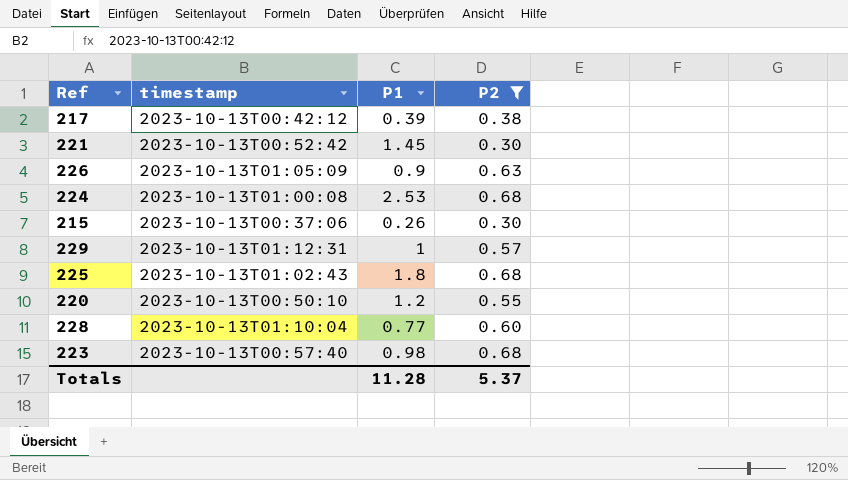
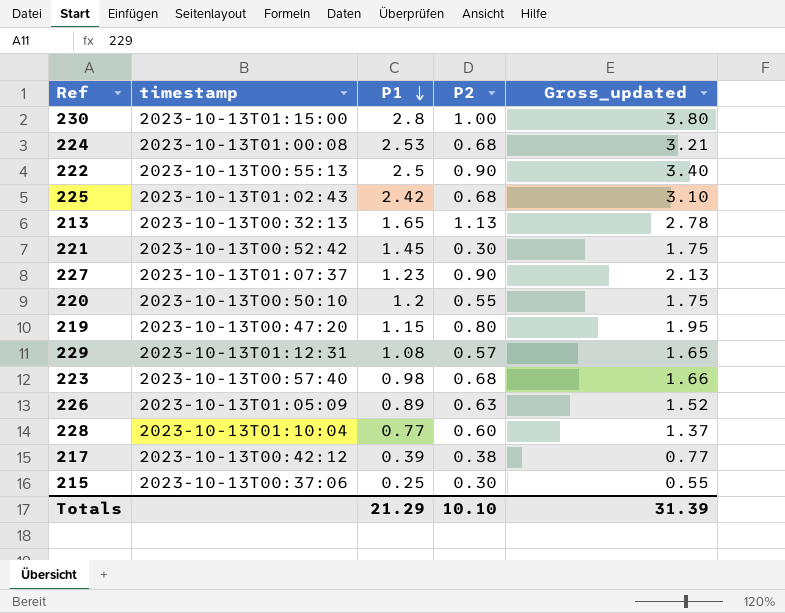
filter: P2 <= 0.68 -> none
row order: none -> P1 descending
column Gross_updated | formula: none -> [P1] + [P2]
225 | P1: 1.8 -> 2.42
229 | P1: 1 -> 1.08
226 | P1: 0.9 -> 0.89
215 | P1: 0.26 -> 0.25
Totals | P1: 11.28 -> 21.29
Totals | P2: 5.37 -> 10.10

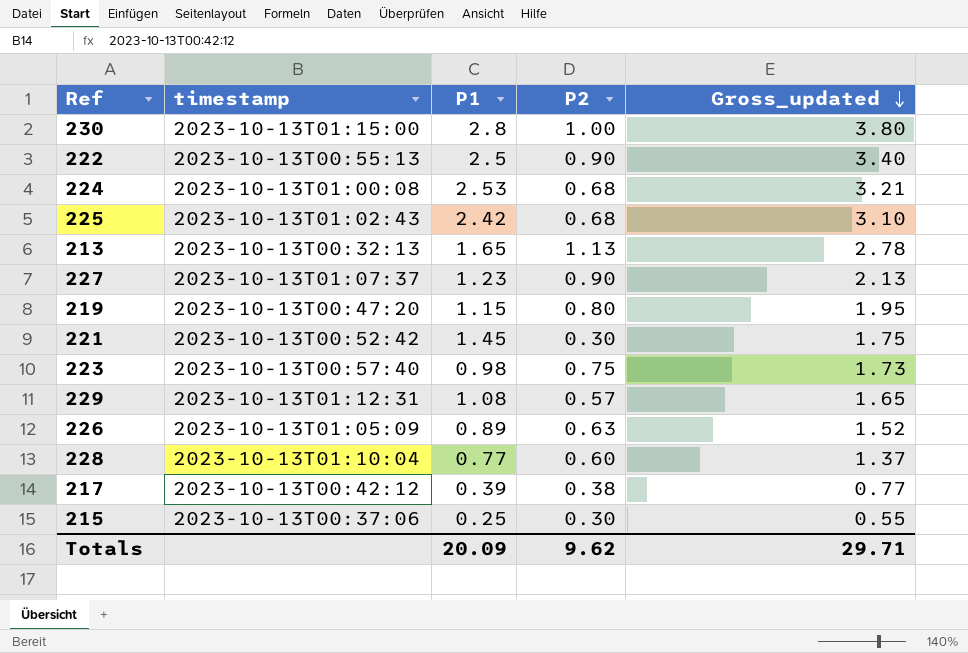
row order: P1 descending -> Gross_updated descending
row 220: 2023-10-13T00:50:10 | 1.2 | 0.55 | 1.75 -> none
223 | P2: 0.68 -> 0.75
223 | Gross_updated: 1.66 -> 1.73
Totals | P1: 21.29 -> 20.09
Totals | P2: 10.10 -> 9.62
Totals | Gross_updated: 31.39 -> 29.71

